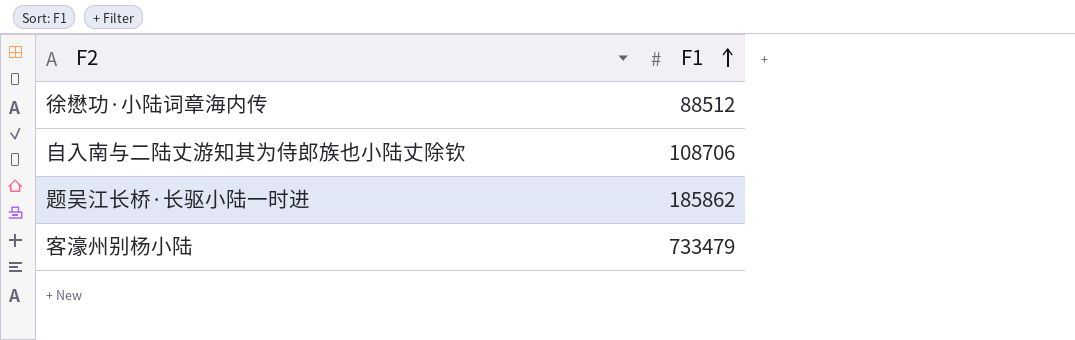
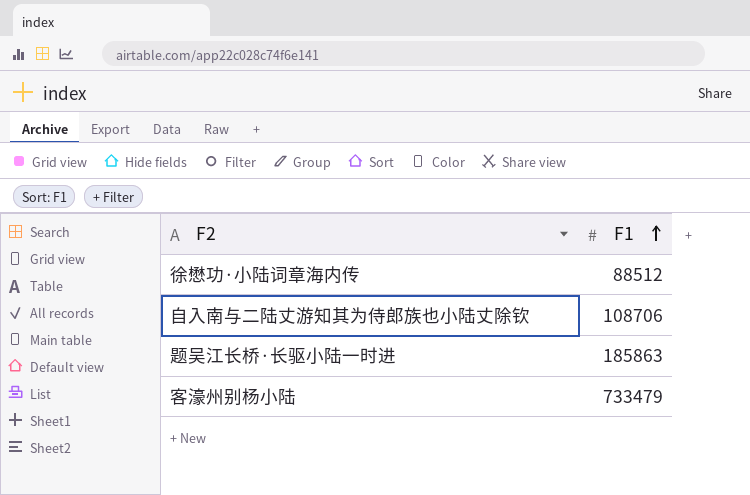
题吴江长桥·长驱小陆一时进 | F1: 185862 -> 185863

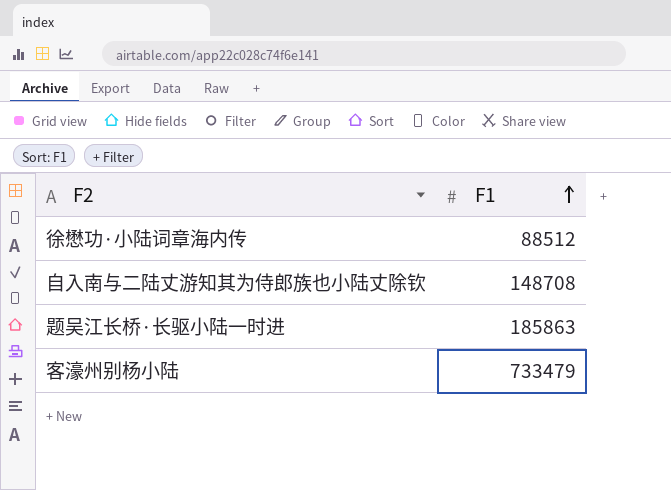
自入南与二陆丈游知其为侍郎族也小陆丈除钦 | F1: 108706 -> 148708

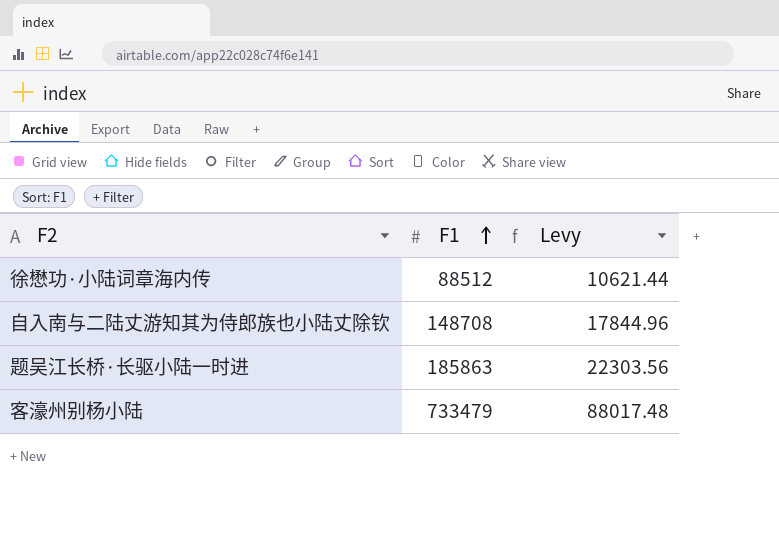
column Levy | formula: none -> [F1] * 0.12

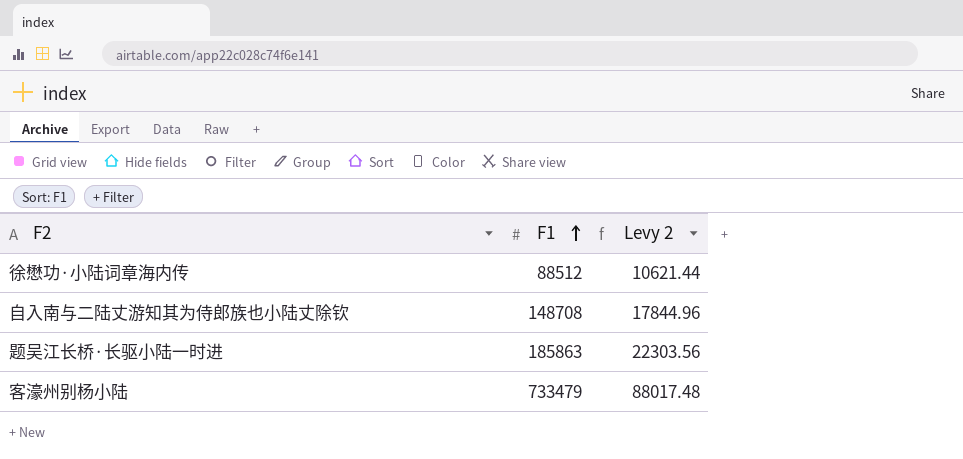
column name: Levy -> Levy 2

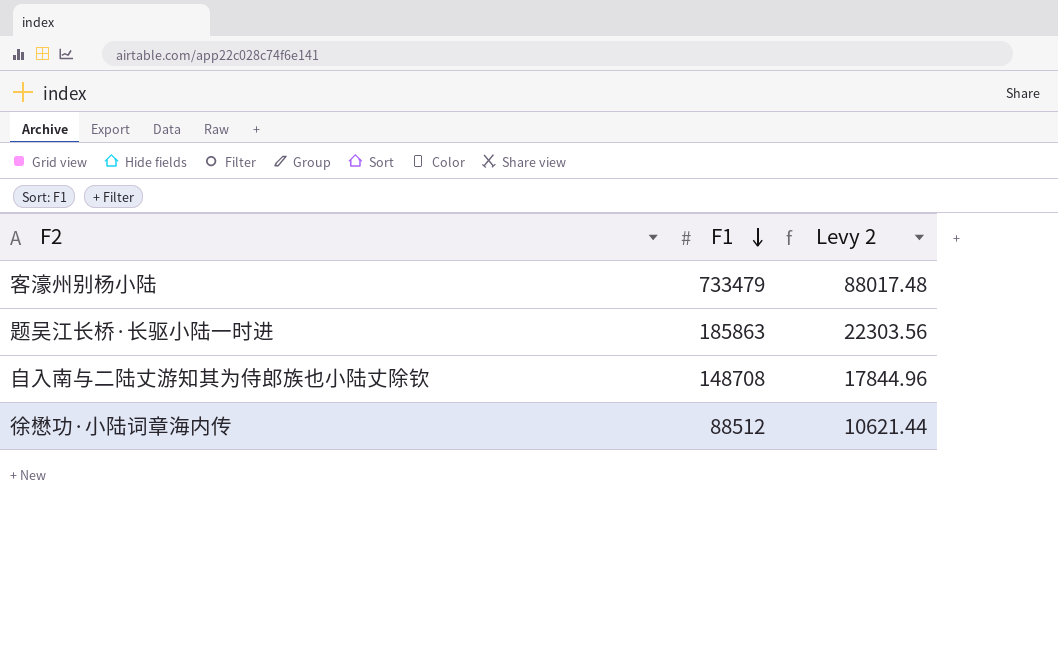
row order: F1 ascending -> F1 descending

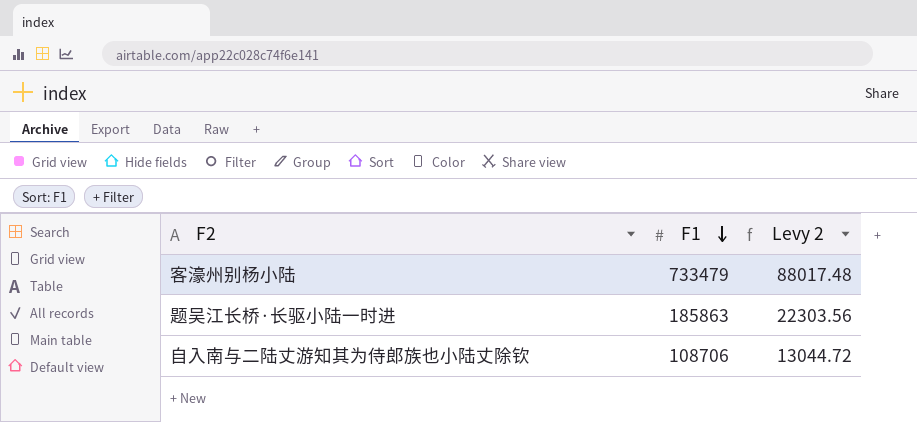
row 徐懋功·小陆词章海内传: 88512 | 10621.44 -> none
自入南与二陆丈游知其为侍郎族也小陆丈除钦 | F1: 148708 -> 108706
自入南与二陆丈游知其为侍郎族也小陆丈除钦 | Levy 2: 17844.96 -> 13044.72

